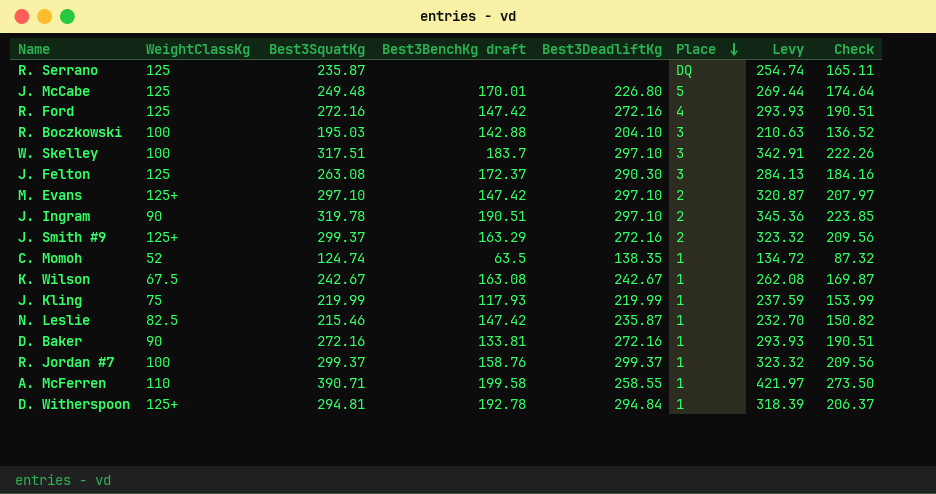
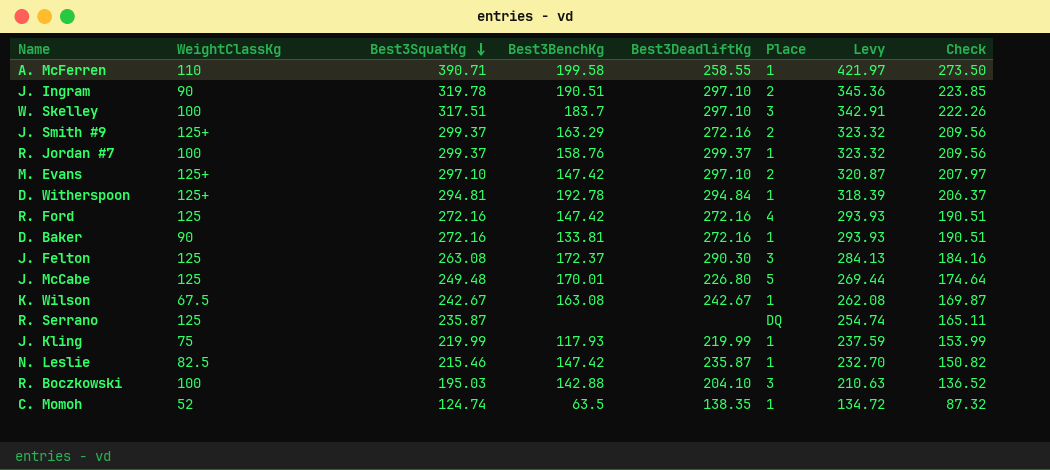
row order: Place descending -> Best3SquatKg descending
column name: Best3BenchKg draft -> Best3BenchKg

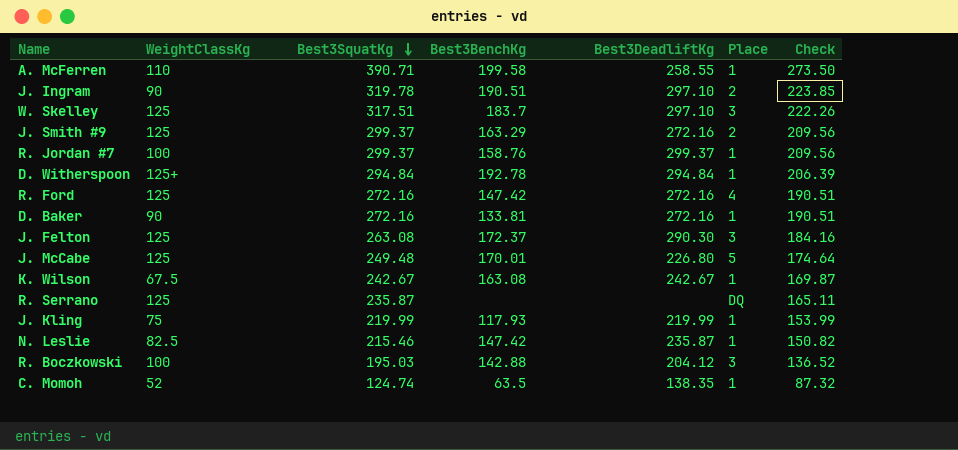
column Levy | formula: [Best3SquatKg] * 1.08 -> none
row M. Evans: 125+ | 297.10 | 147.42 | 297.10 | 2 | 320.87 | 207.97 -> none
W. Skelley | WeightClassKg: 100 -> 125
J. Smith #9 | WeightClassKg: 125+ -> 125
D. Witherspoon | Best3SquatKg: 294.81 -> 294.84
D. Witherspoon | Check: 206.37 -> 206.39
R. Boczkowski | Best3DeadliftKg: 204.10 -> 204.12

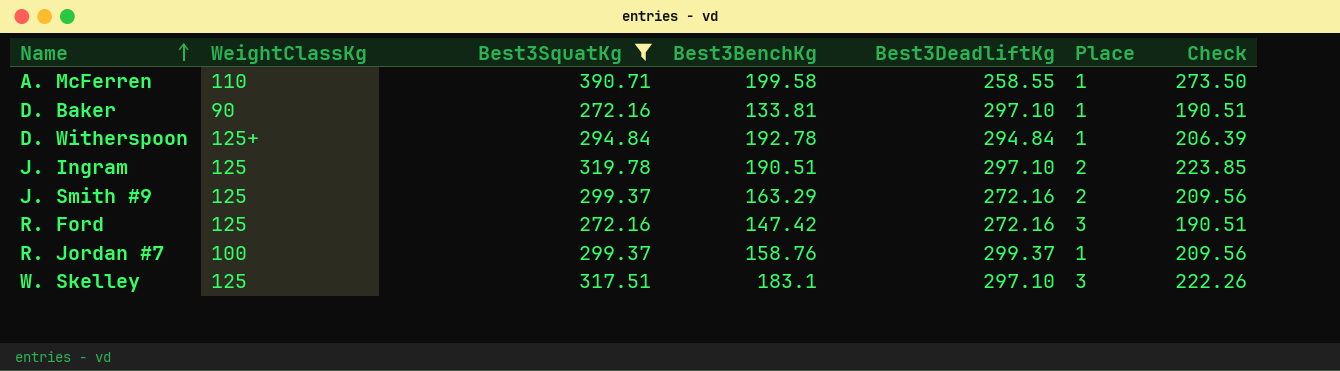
filter: none -> Best3SquatKg >= 272.16
row order: Best3SquatKg descending -> Name ascending
D. Baker | Best3DeadliftKg: 272.16 -> 297.10
J. Ingram | WeightClassKg: 90 -> 125
R. Ford | Place: 4 -> 3
W. Skelley | Best3BenchKg: 183.7 -> 183.1

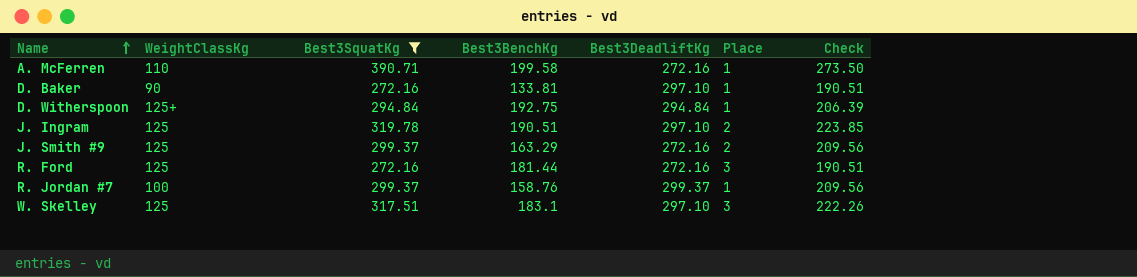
A. McFerren | Best3DeadliftKg: 258.55 -> 272.16
D. Witherspoon | Best3BenchKg: 192.78 -> 192.75
R. Ford | Best3BenchKg: 147.42 -> 181.44

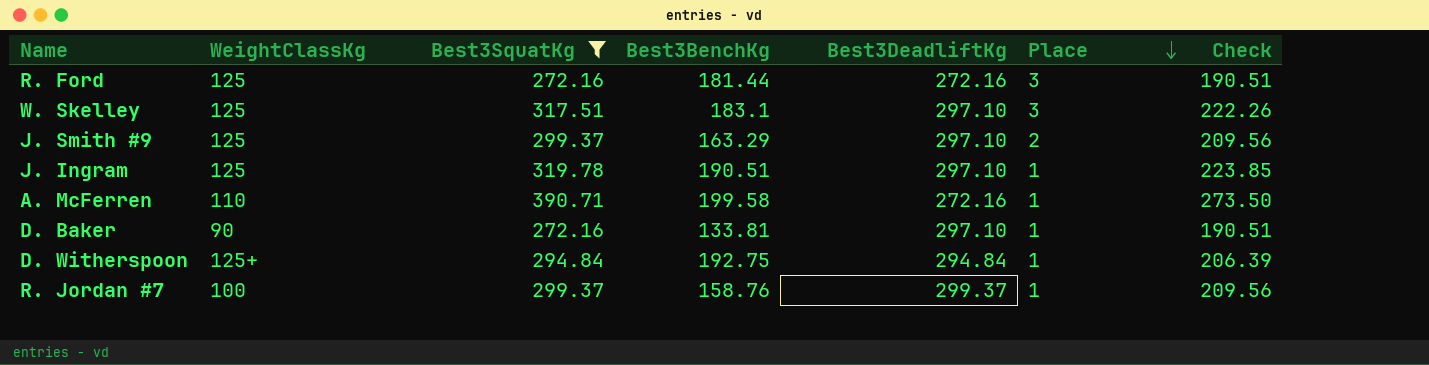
row order: Name ascending -> Place descending
J. Smith #9 | Best3DeadliftKg: 272.16 -> 297.10
J. Ingram | Place: 2 -> 1

